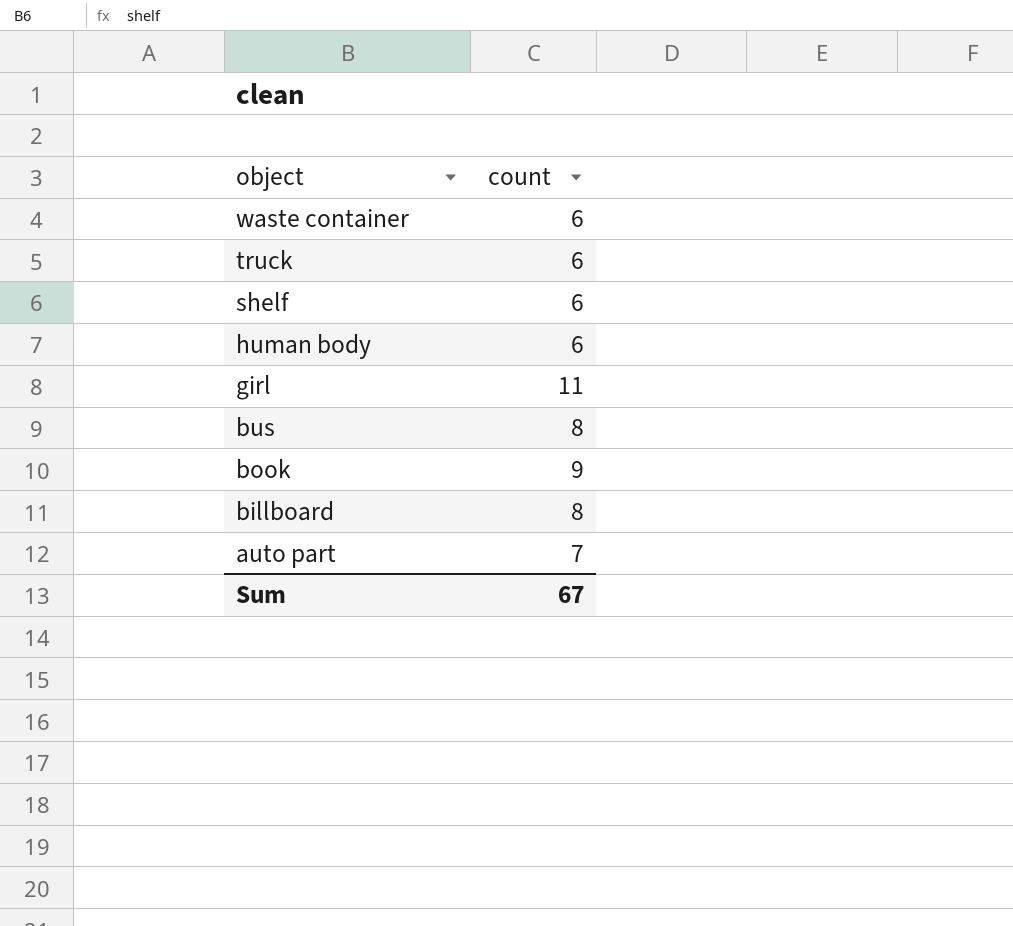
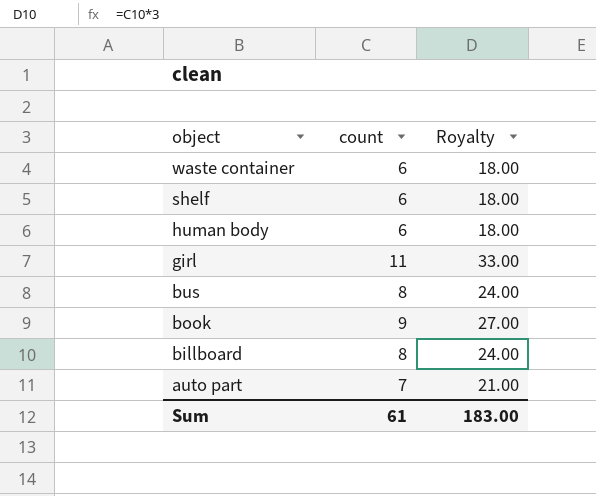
column Royalty | formula: none -> [count] * 3
row truck: 6 -> none
Sum | count: 67 -> 61

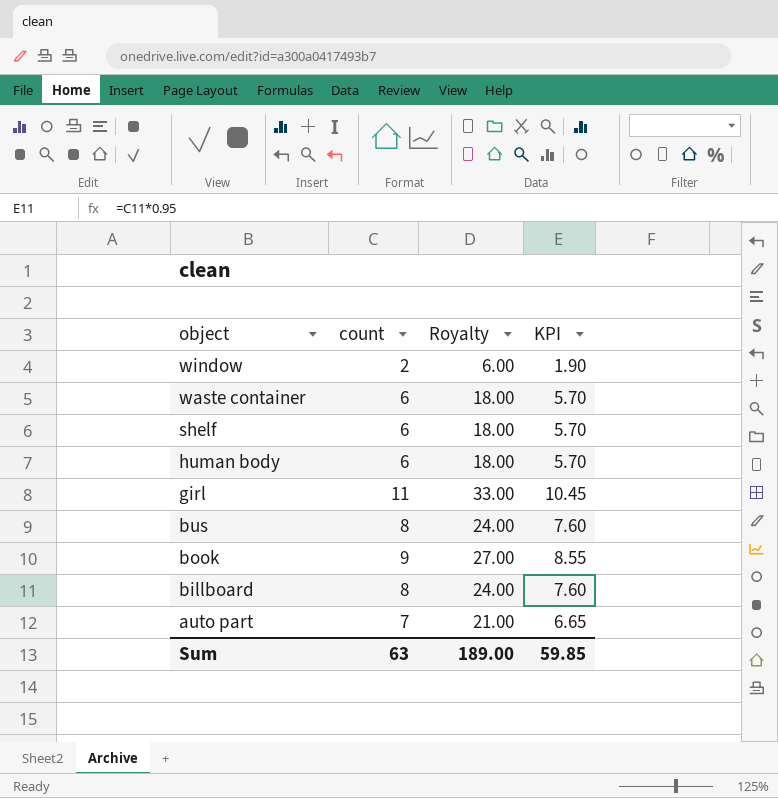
column KPI | formula: none -> [count] * 0.95
row window: none -> 2 | 6.00 | 1.90
Sum | count: 61 -> 63
Sum | Royalty: 183.00 -> 189.00

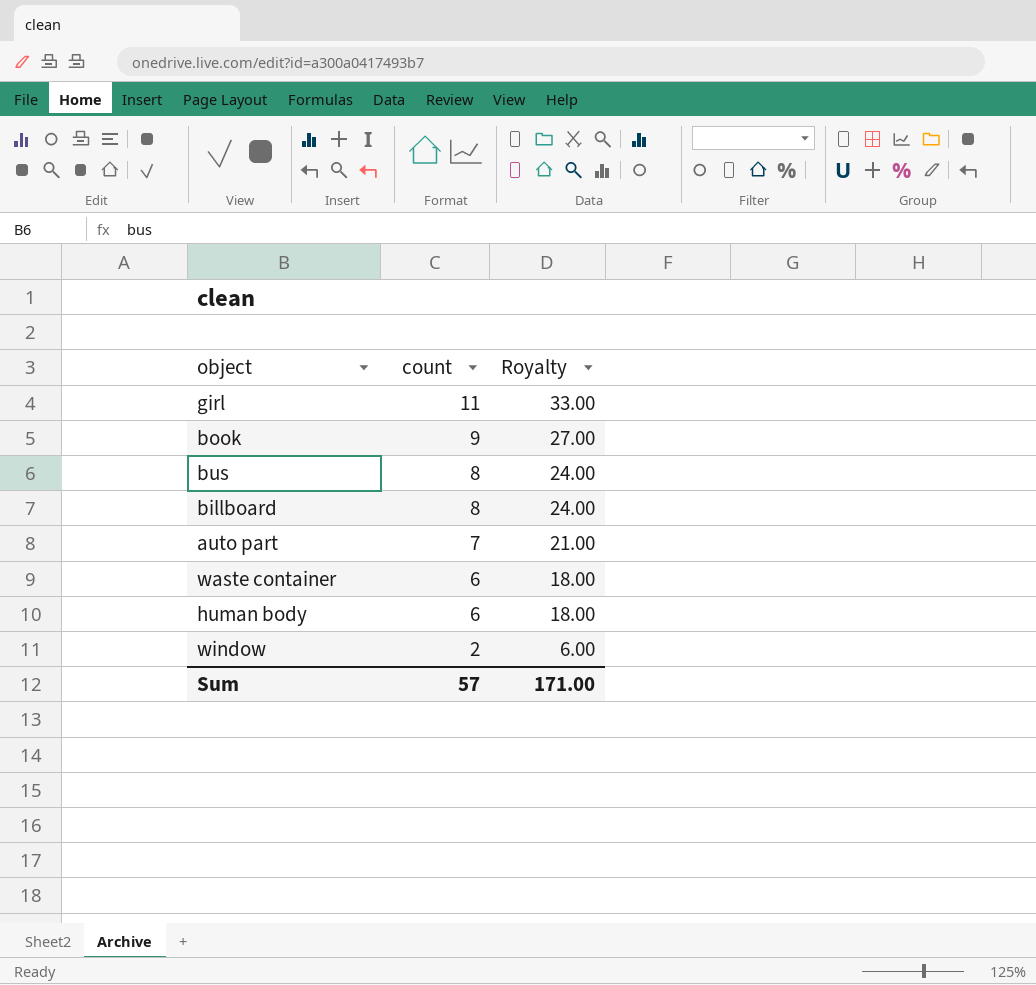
row order: object descending -> count descending
column KPI | formula: [count] * 0.95 -> none
row shelf: 6 | 18.00 | 5.70 -> none
Sum | count: 63 -> 57
Sum | Royalty: 189.00 -> 171.00

